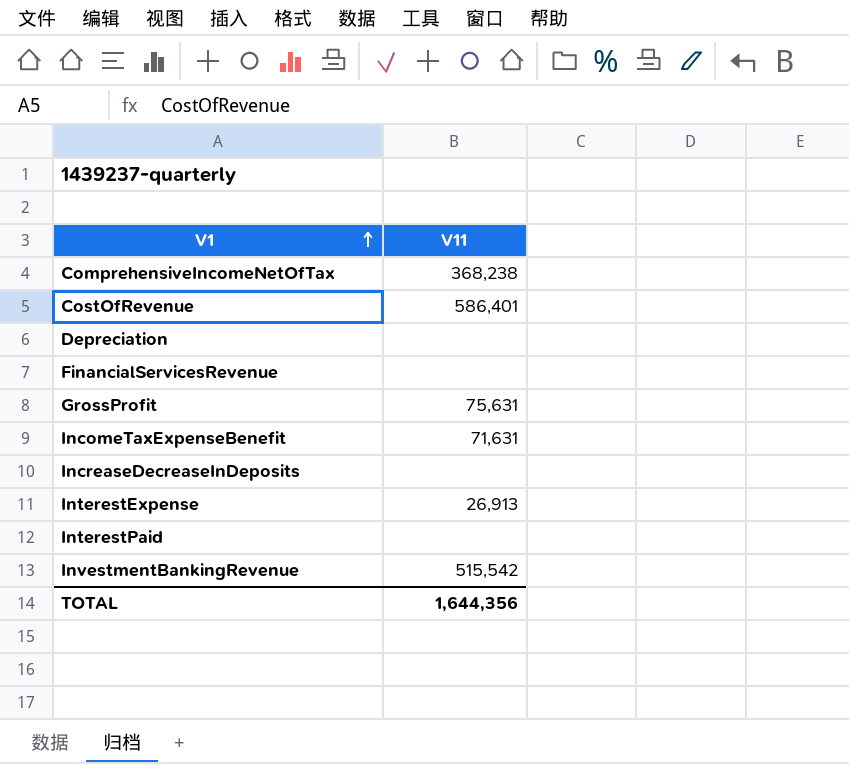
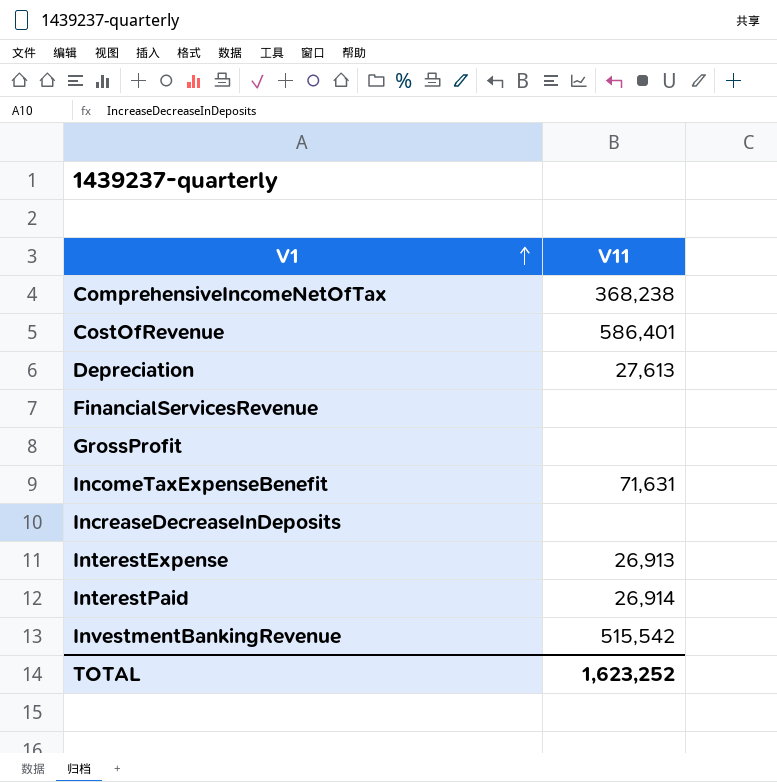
Depreciation | V11: none -> 27,613
GrossProfit | V11: 75,631 -> none
InterestPaid | V11: none -> 26,914
TOTAL | V11: 1,644,356 -> 1,623,252

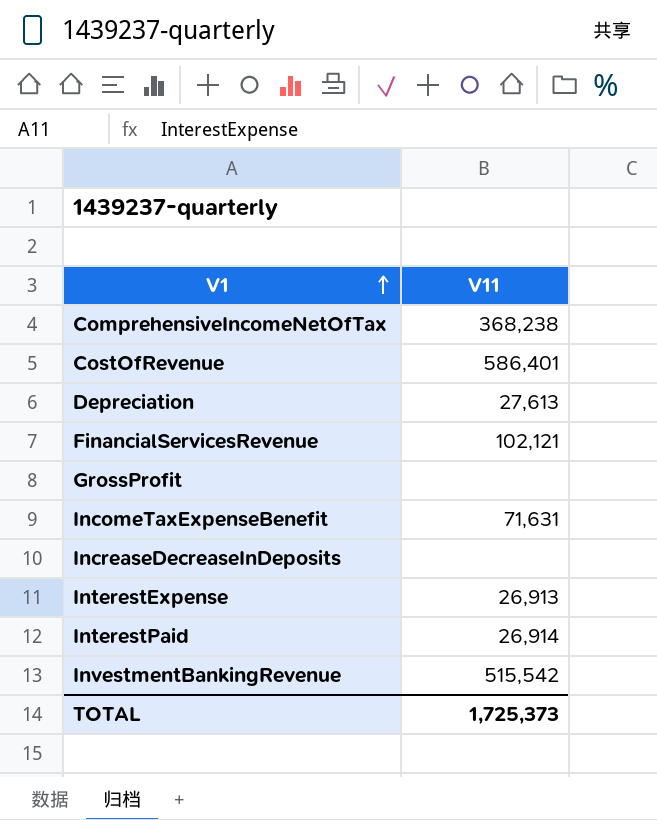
FinancialServicesRevenue | V11: none -> 102,121
TOTAL | V11: 1,623,252 -> 1,725,373

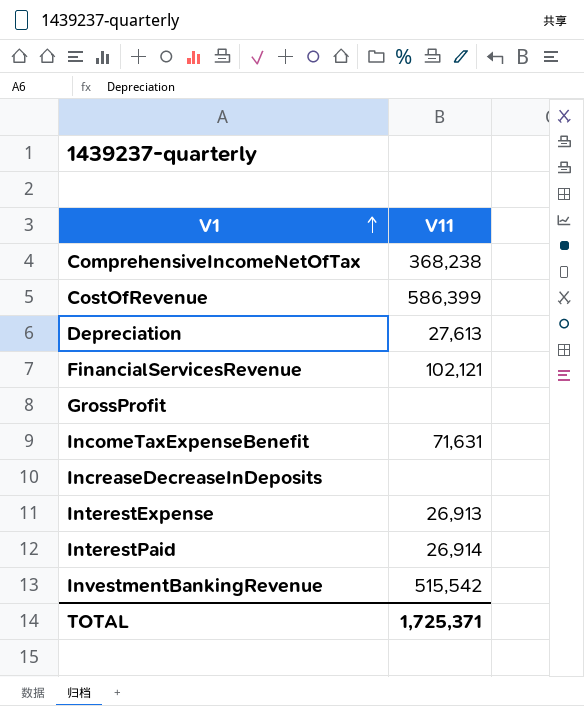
CostOfRevenue | V11: 586,401 -> 586,399
TOTAL | V11: 1,725,373 -> 1,725,371

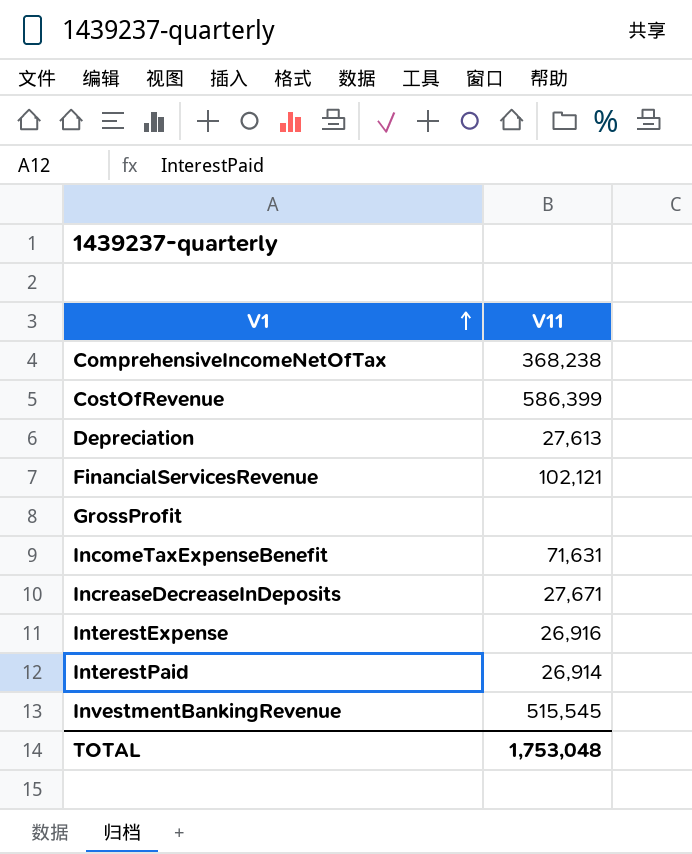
IncreaseDecreaseInDeposits | V11: none -> 27,671
InterestExpense | V11: 26,913 -> 26,916
InvestmentBankingRevenue | V11: 515,542 -> 515,545
TOTAL | V11: 1,725,371 -> 1,753,048

